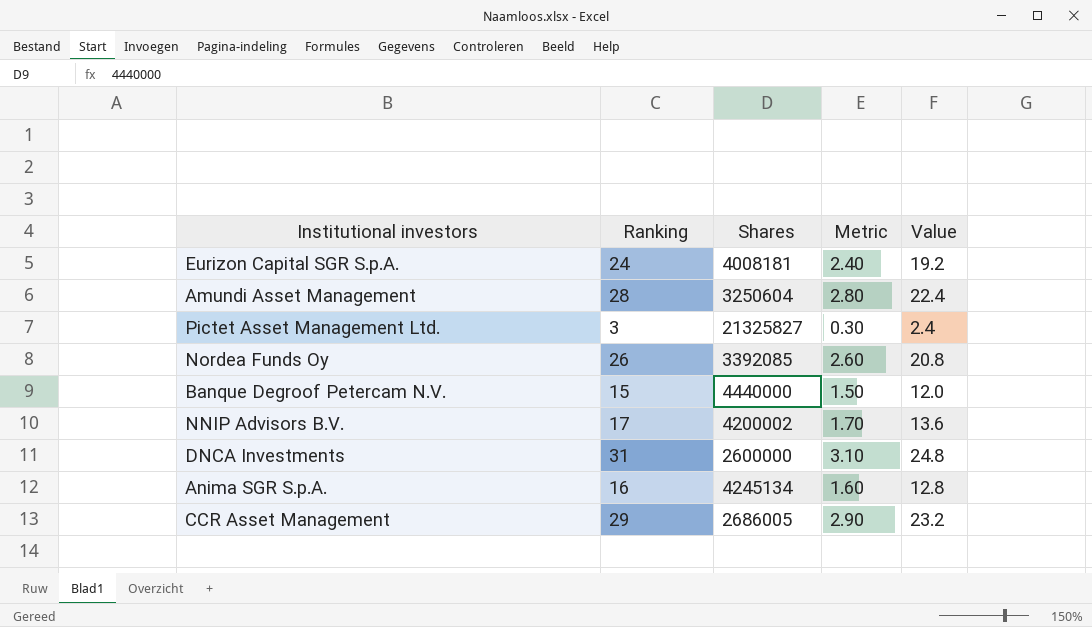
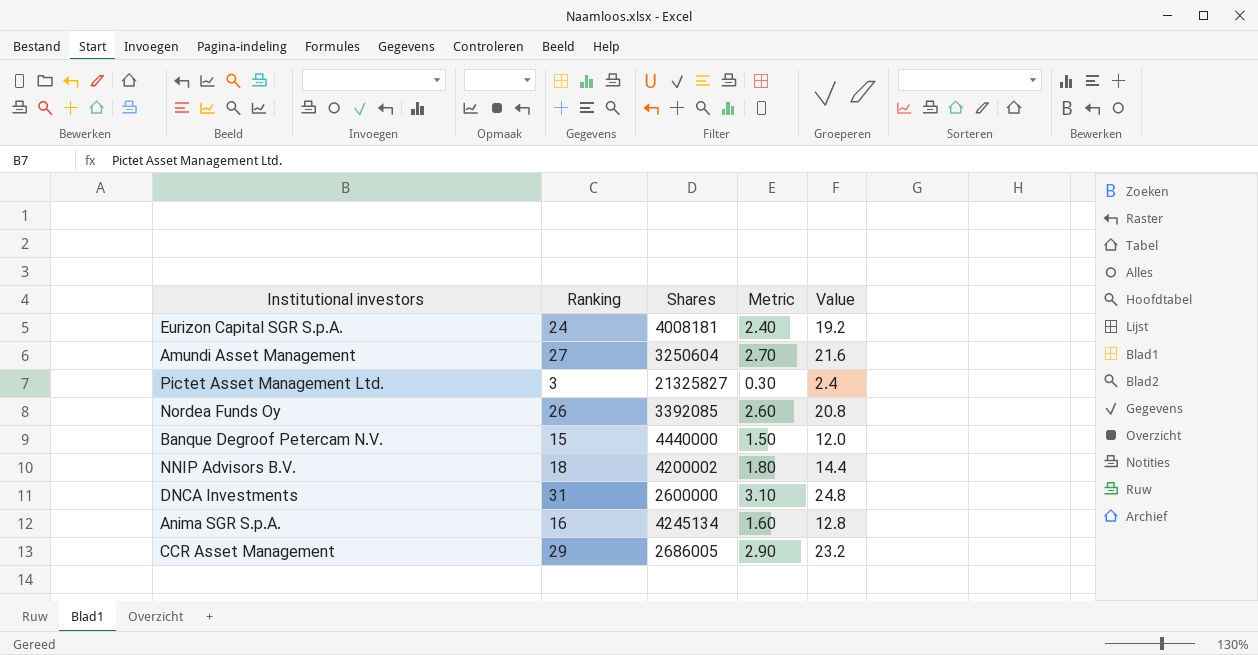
Amundi Asset Management | Ranking: 28 -> 27
Amundi Asset Management | Metric: 2.80 -> 2.70
Amundi Asset Management | Value: 22.4 -> 21.6
NNIP Advisors B.V. | Ranking: 17 -> 18
NNIP Advisors B.V. | Metric: 1.70 -> 1.80
NNIP Advisors B.V. | Value: 13.6 -> 14.4

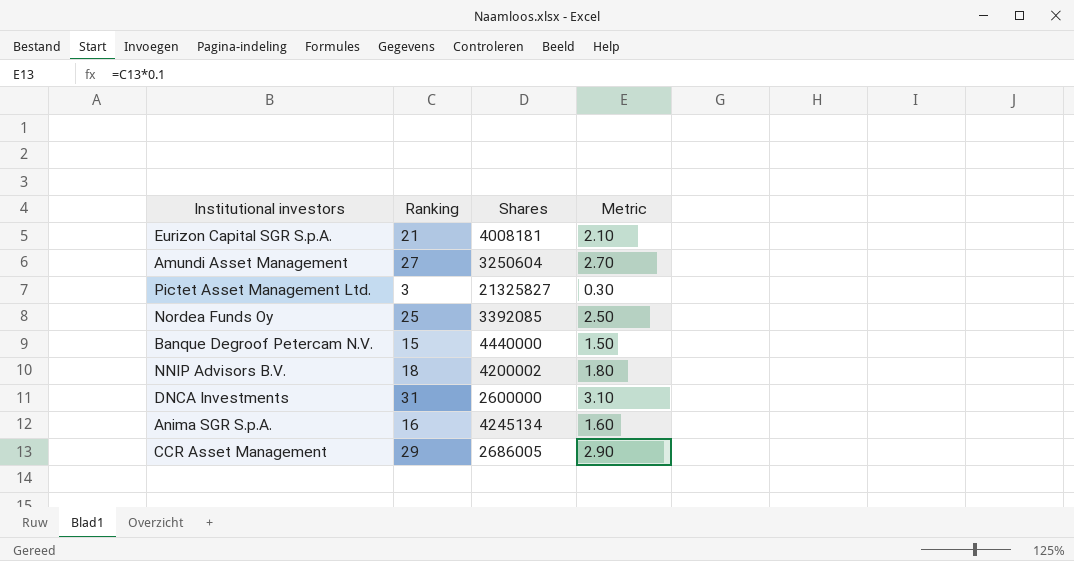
column Value | formula: [Ranking] * 0.8 -> none
Eurizon Capital SGR S.p.A. | Ranking: 24 -> 21
Eurizon Capital SGR S.p.A. | Metric: 2.40 -> 2.10
Nordea Funds Oy | Ranking: 26 -> 25
Nordea Funds Oy | Metric: 2.60 -> 2.50

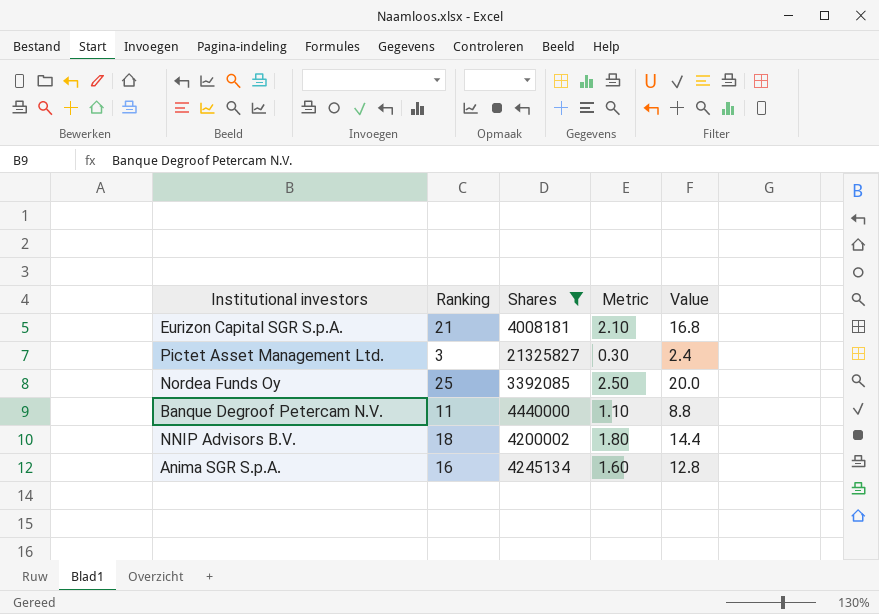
filter: none -> Shares >= 3392085
column Value | formula: none -> [Ranking] * 0.8
Banque Degroof Petercam N.V. | Ranking: 15 -> 11
Banque Degroof Petercam N.V. | Metric: 1.50 -> 1.10

